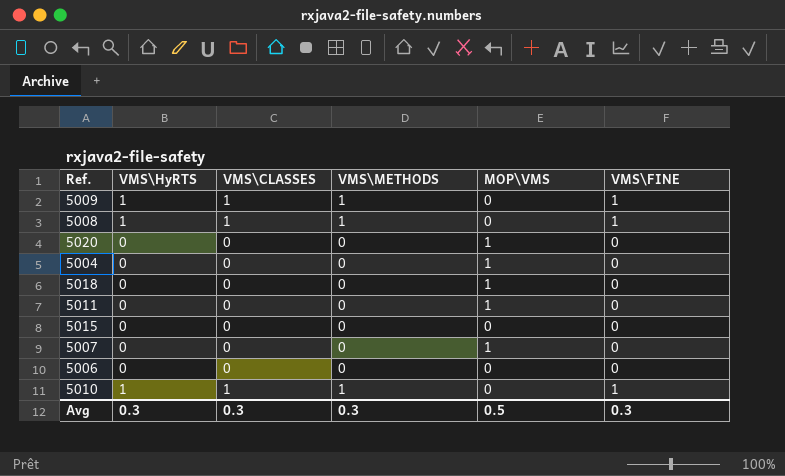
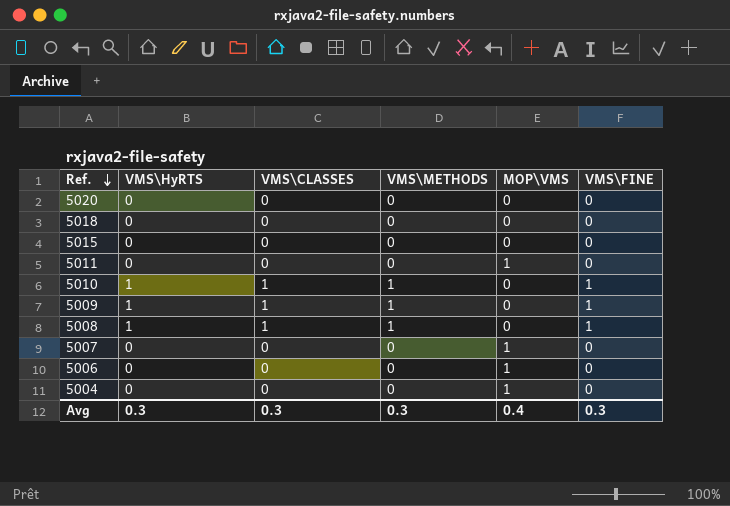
row order: none -> Ref. descending
5020 | MOP\VMS: 1 -> 0
5018 | MOP\VMS: 1 -> 0
5006 | MOP\VMS: 0 -> 1
Avg | MOP\VMS: 0.5 -> 0.4

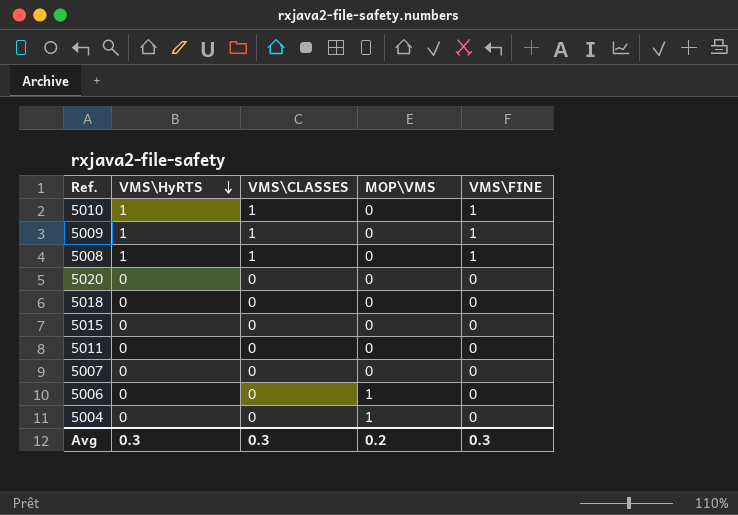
row order: Ref. descending -> VMS\HyRTS descending
column VMS\METHODS | position: 4 -> none
5011 | MOP\VMS: 1 -> 0
5007 | MOP\VMS: 1 -> 0
Avg | MOP\VMS: 0.4 -> 0.2

